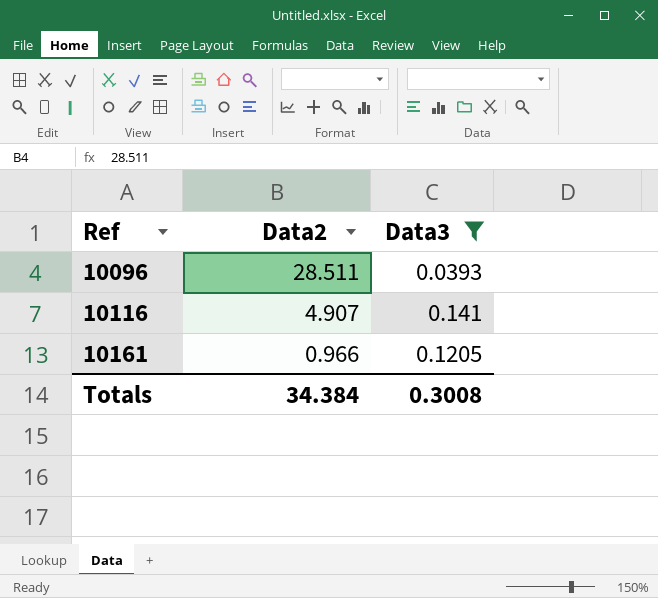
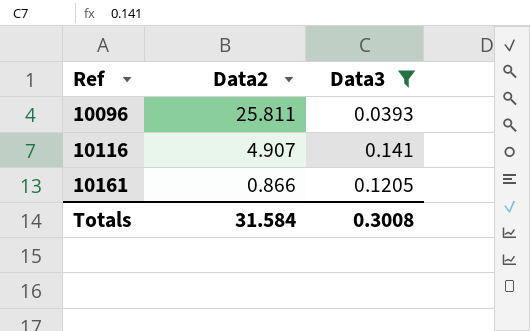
10096 | Data2: 28.511 -> 25.811
10161 | Data2: 0.966 -> 0.866
Totals | Data2: 34.384 -> 31.584

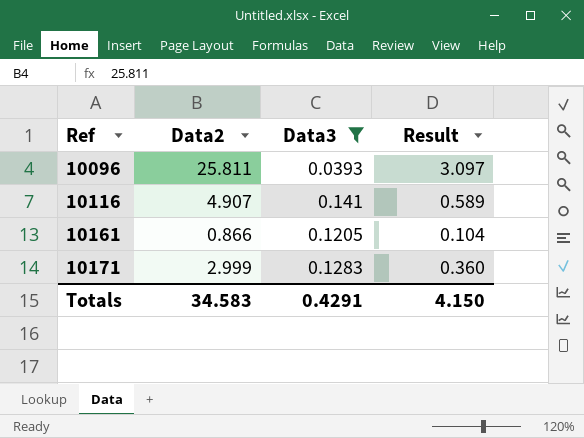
column Result | formula: none -> [Data2] * 0.12
row 10171: none -> 2.999 | 0.1283 | 0.360
Totals | Data2: 31.584 -> 34.583
Totals | Data3: 0.3008 -> 0.4291

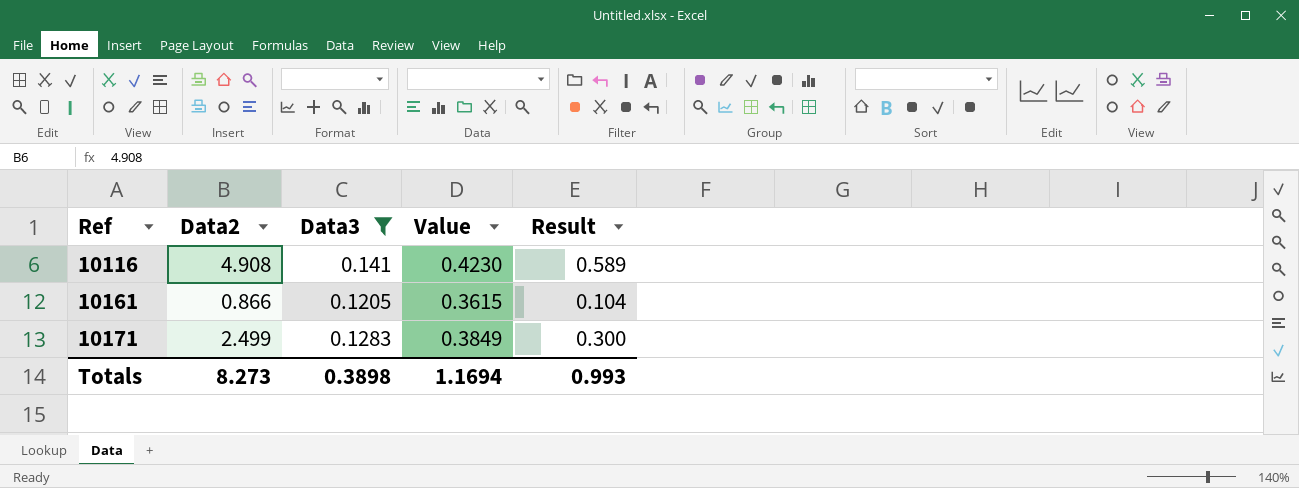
column Value | formula: none -> [Data3] * 3
row 10096: 25.811 | 0.0393 | 3.097 -> none
10116 | Data2: 4.907 -> 4.908
10171 | Data2: 2.999 -> 2.499
10171 | Result: 0.360 -> 0.300
Totals | Data2: 34.583 -> 8.273
Totals | Data3: 0.4291 -> 0.3898
Totals | Result: 4.150 -> 0.993

